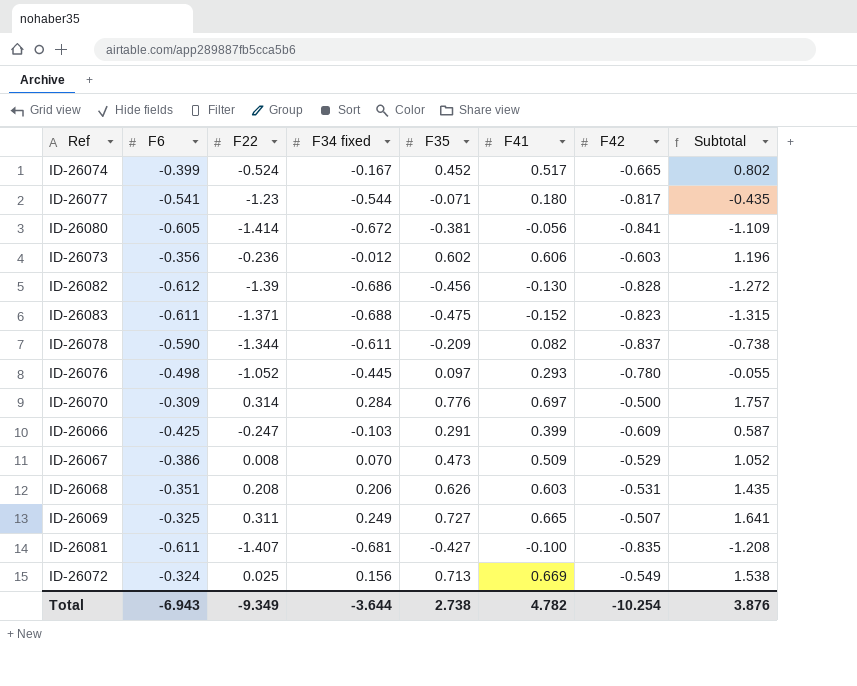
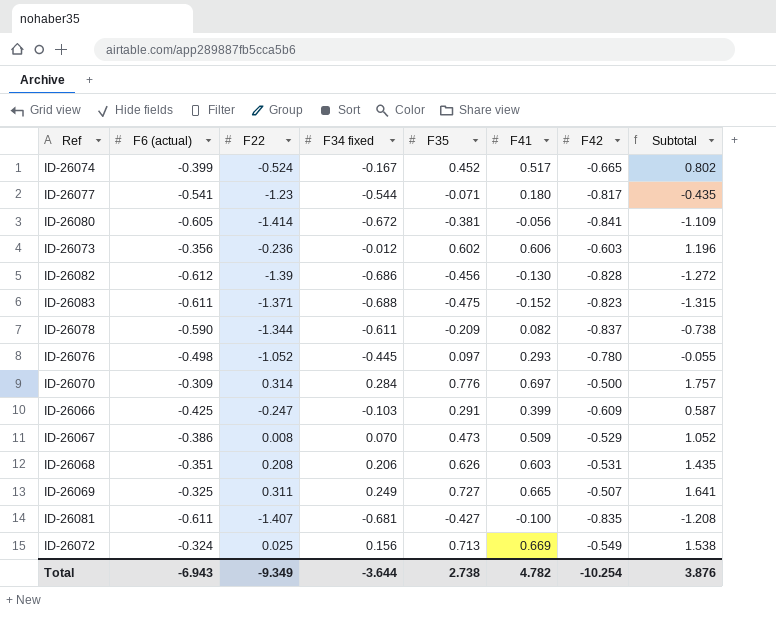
column name: F6 -> F6 (actual)

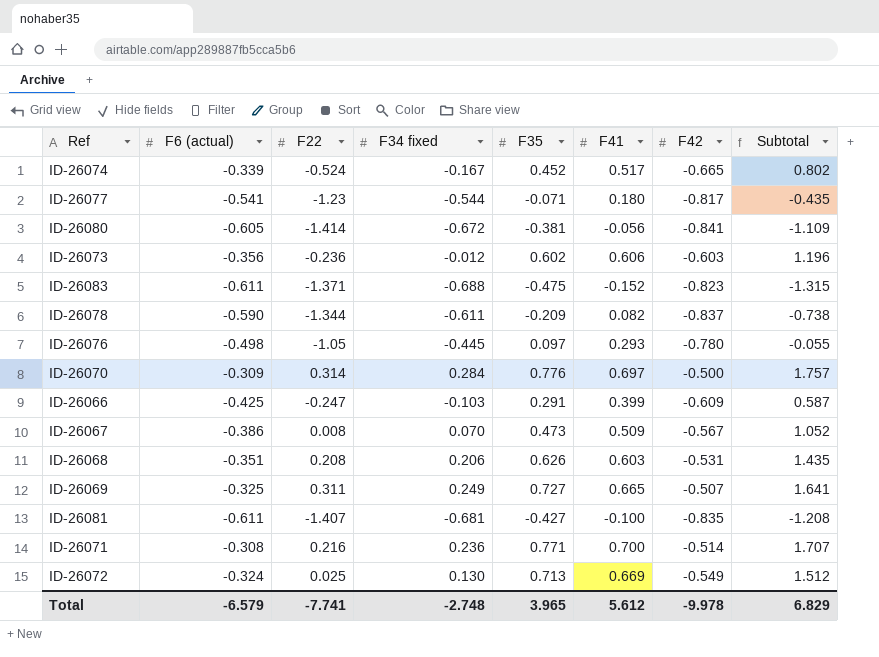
row ID-26082: -0.612 | -1.39 | -0.686 | -0.456 | -0.130 | -0.828 | -1.272 -> none
ID-26074 | F6 (actual): -0.399 -> -0.339
ID-26076 | F22: -1.052 -> -1.05
ID-26067 | F42: -0.529 -> -0.567
row ID-26071: none -> -0.308 | 0.216 | 0.236 | 0.771 | 0.700 | -0.514 | 1.707
ID-26072 | F34 fixed: 0.156 -> 0.130
ID-26072 | Subtotal: 1.538 -> 1.512
Total | F6 (actual): -6.943 -> -6.579
Total | F22: -9.349 -> -7.741
Total | F34 fixed: -3.644 -> -2.748
Total | F35: 2.738 -> 3.965
Total | F41: 4.782 -> 5.612
Total | F42: -10.254 -> -9.978
Total | Subtotal: 3.876 -> 6.829

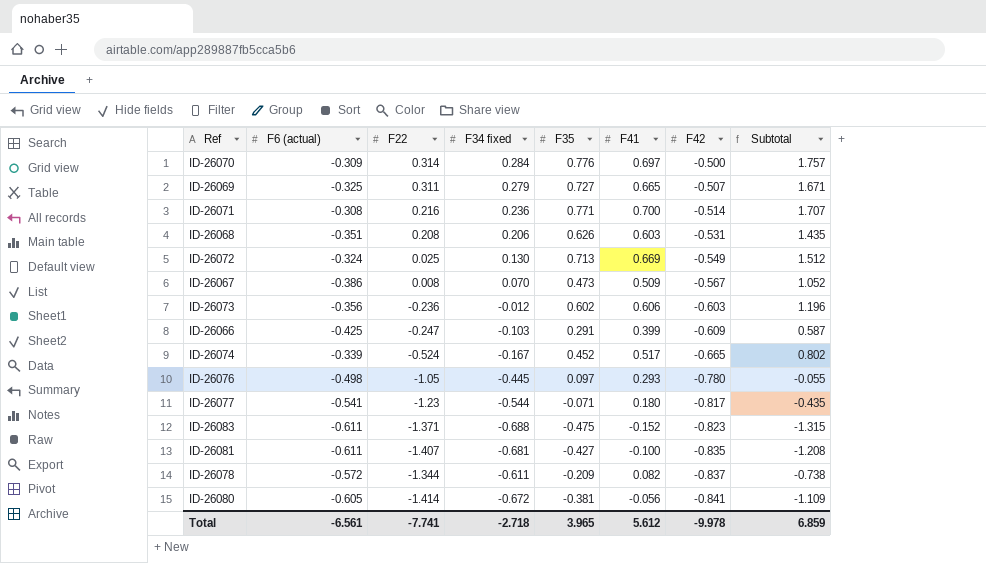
row order: none -> F42 descending
ID-26069 | F34 fixed: 0.249 -> 0.279
ID-26069 | Subtotal: 1.641 -> 1.671
ID-26078 | F6 (actual): -0.590 -> -0.572
Total | F6 (actual): -6.579 -> -6.561
Total | F34 fixed: -2.748 -> -2.718
Total | Subtotal: 6.829 -> 6.859

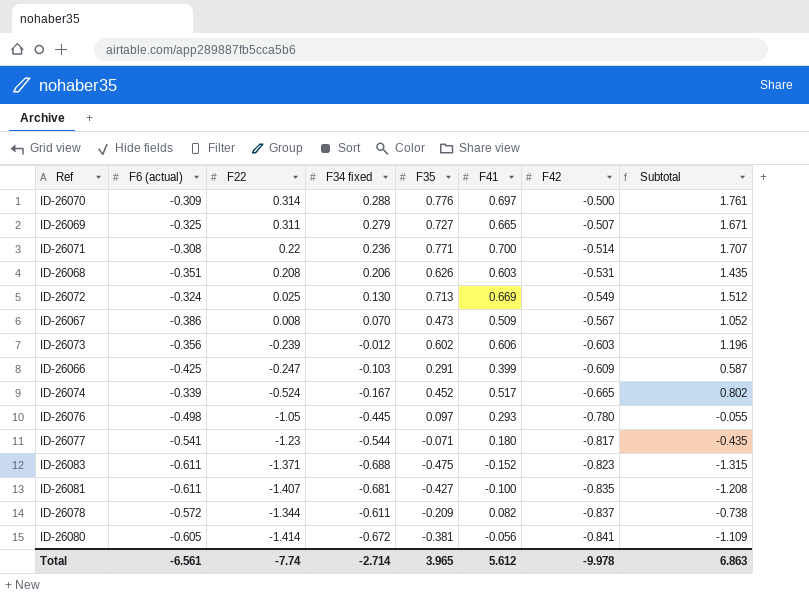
ID-26070 | F34 fixed: 0.284 -> 0.288
ID-26070 | Subtotal: 1.757 -> 1.761
ID-26071 | F22: 0.216 -> 0.22
ID-26073 | F22: -0.236 -> -0.239
Total | F22: -7.741 -> -7.74
Total | F34 fixed: -2.718 -> -2.714
Total | Subtotal: 6.859 -> 6.863

